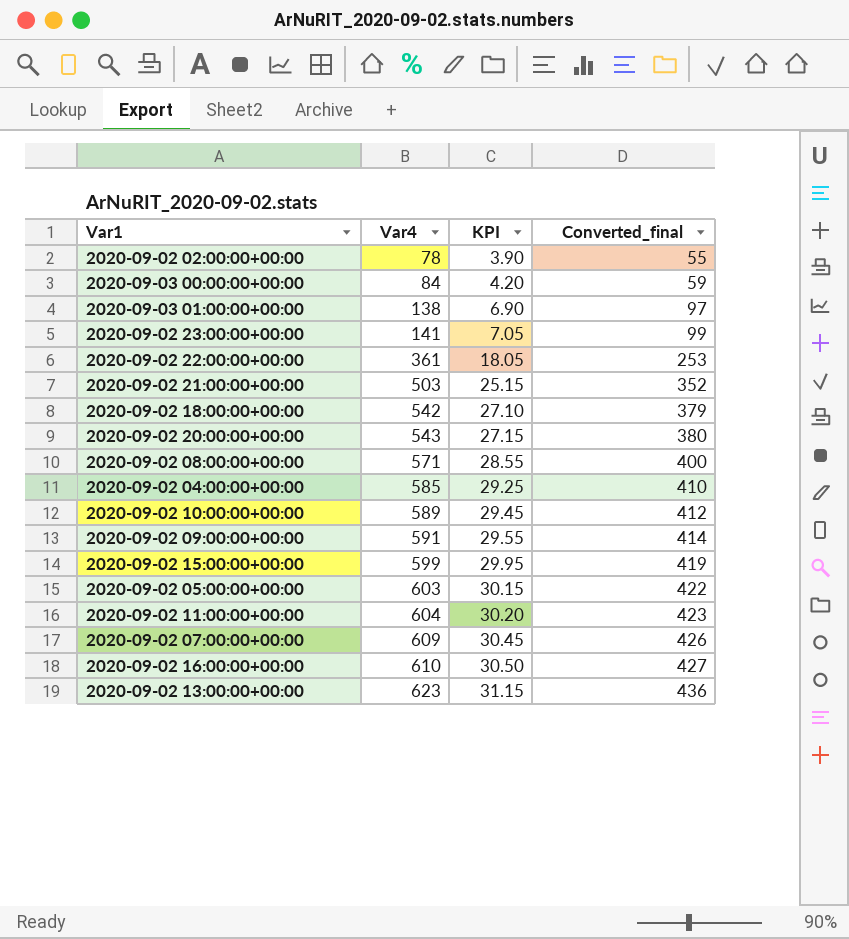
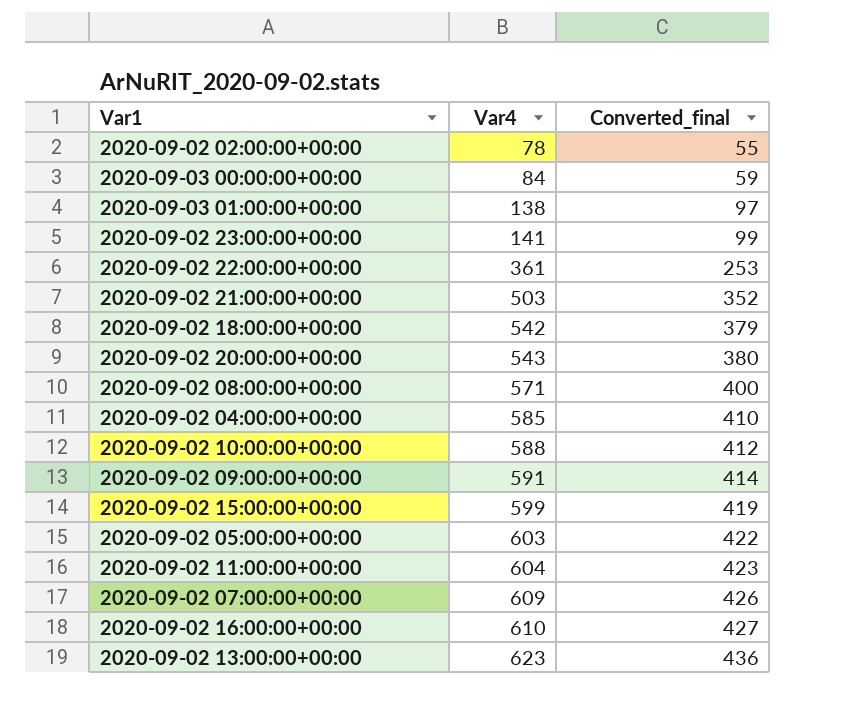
column KPI | formula: [Var4] * 0.05 -> none
2020-09-02 10:00:00+00:00 | Var4: 589 -> 588

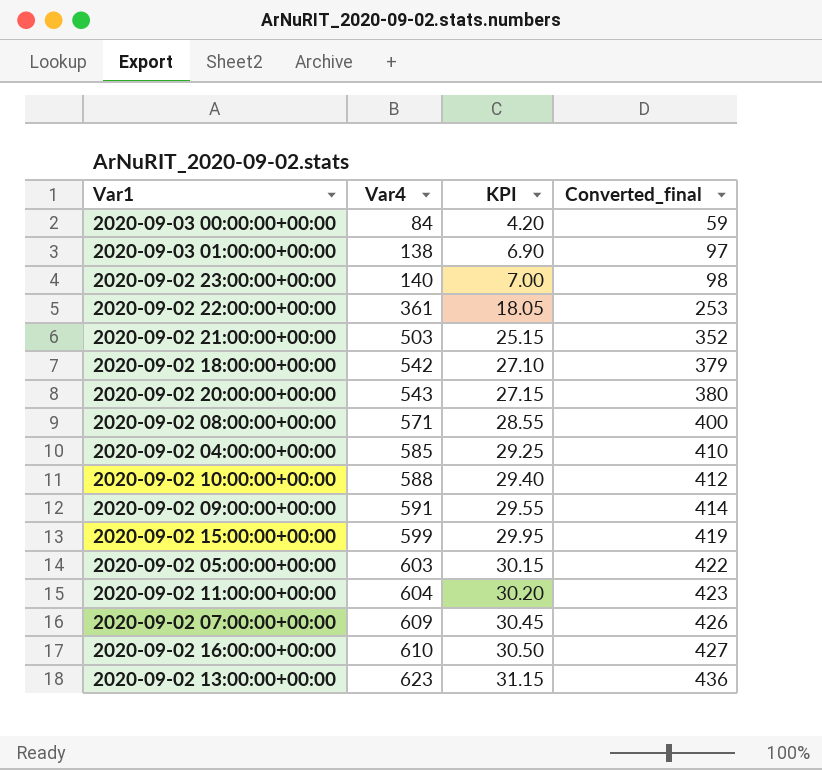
column KPI | formula: none -> [Var4] * 0.05
row 2020-09-02 02:00:00+00:00: 78 | 55 -> none
2020-09-02 23:00:00+00:00 | Var4: 141 -> 140
2020-09-02 23:00:00+00:00 | Converted_final: 99 -> 98

